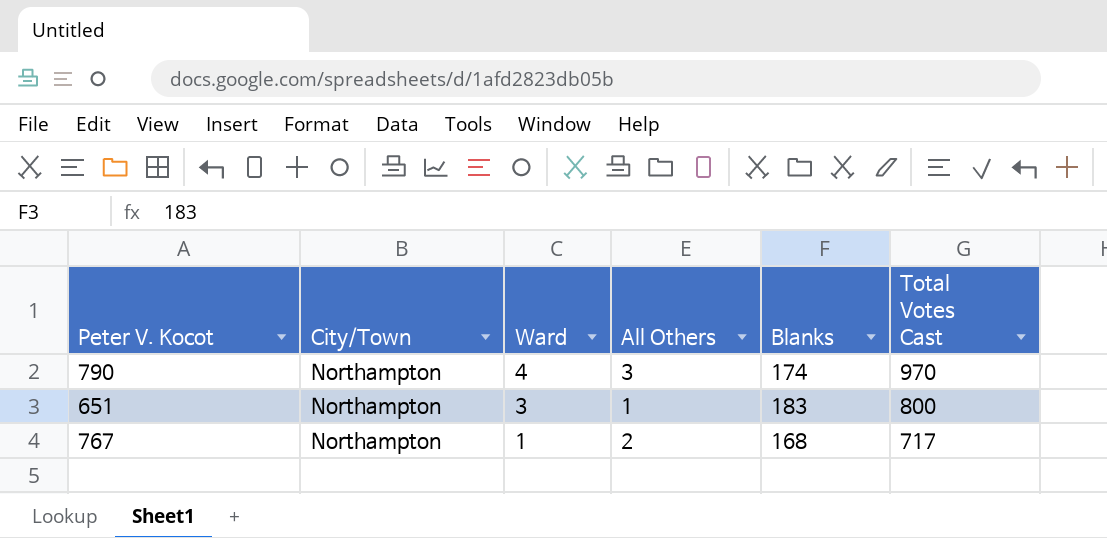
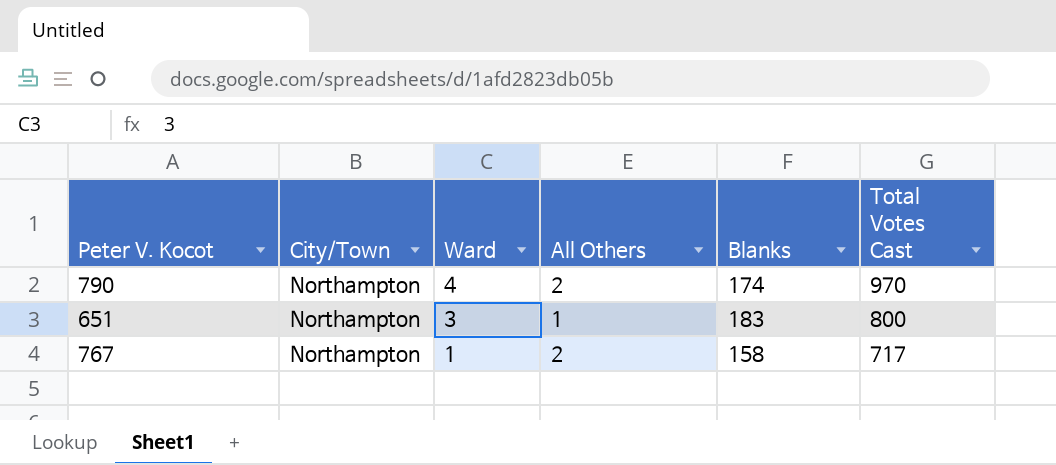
790 | All Others: 3 -> 2
767 | Blanks: 168 -> 158

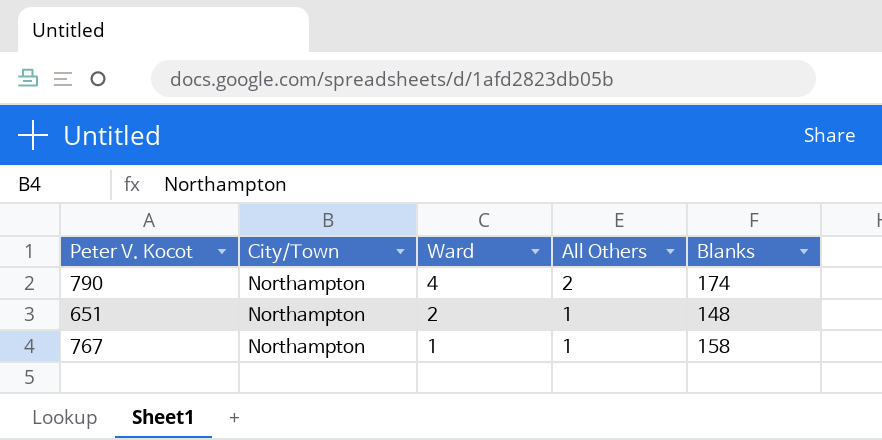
column Total Votes Cast | position: 6 -> none
651 | Ward: 3 -> 2
651 | Blanks: 183 -> 148
767 | All Others: 2 -> 1

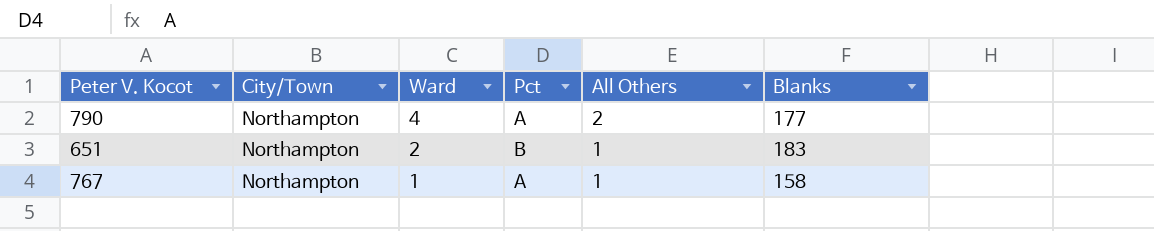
column Pct | position: none -> 4
790 | Blanks: 174 -> 177
651 | Blanks: 148 -> 183

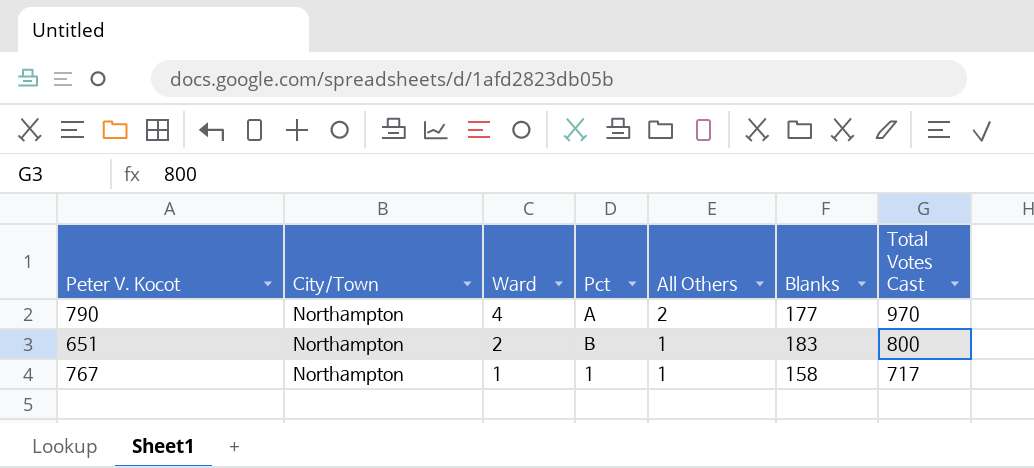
column Total Votes Cast | position: none -> 7
767 | Pct: A -> 1

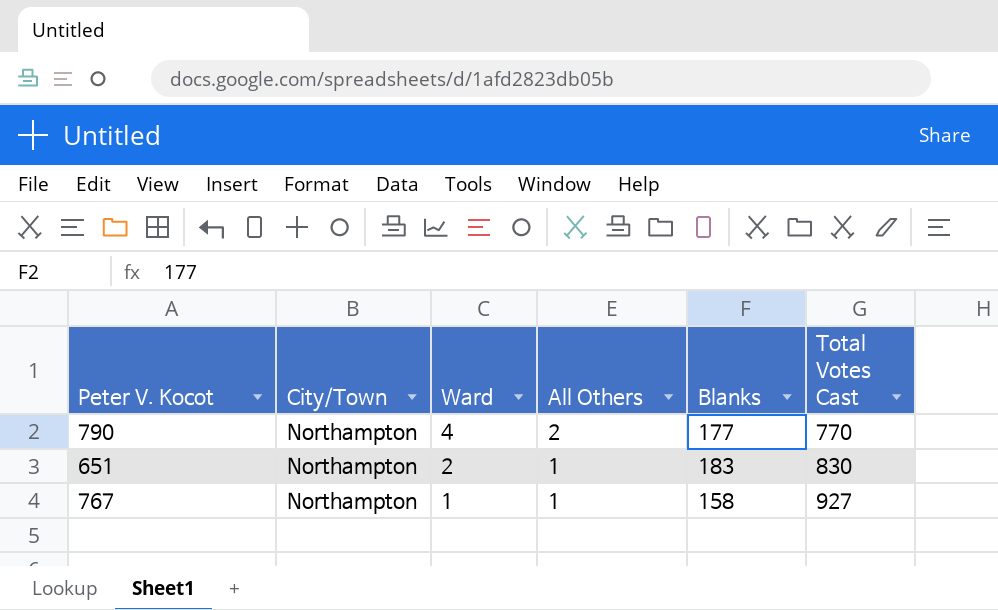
column Pct | position: 4 -> none
790 | Total Votes Cast: 970 -> 770
651 | Total Votes Cast: 800 -> 830
767 | Total Votes Cast: 717 -> 927

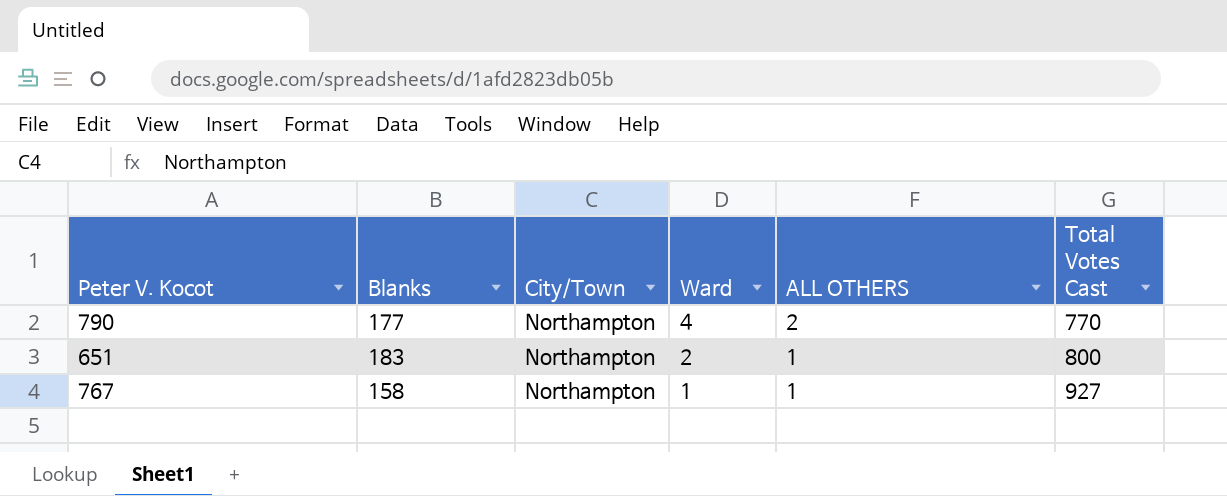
column Blanks | position: 5 -> 2
column name: All Others -> ALL OTHERS
651 | Total Votes Cast: 830 -> 800

